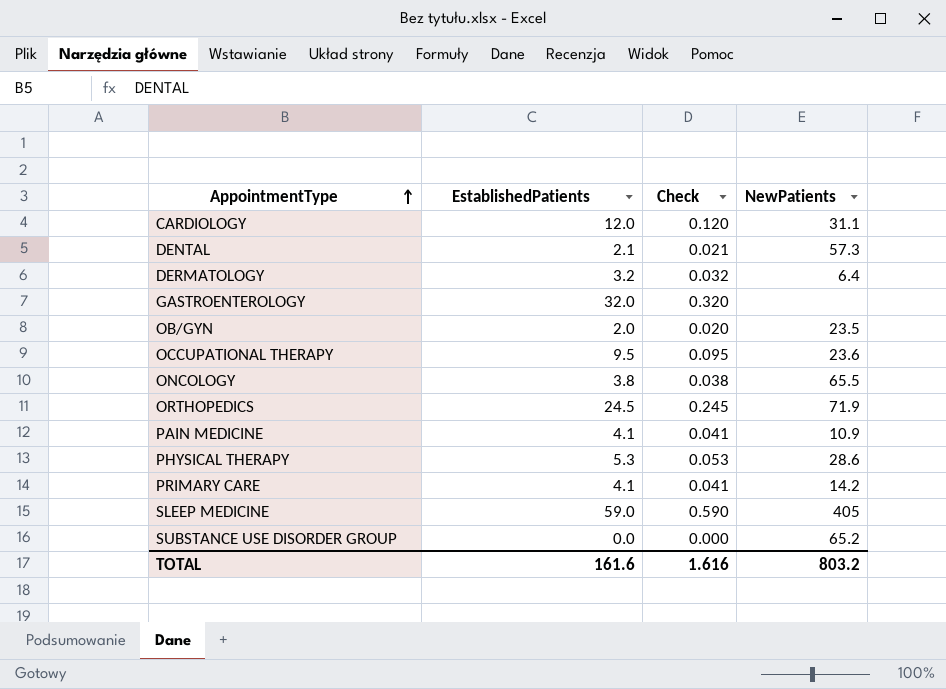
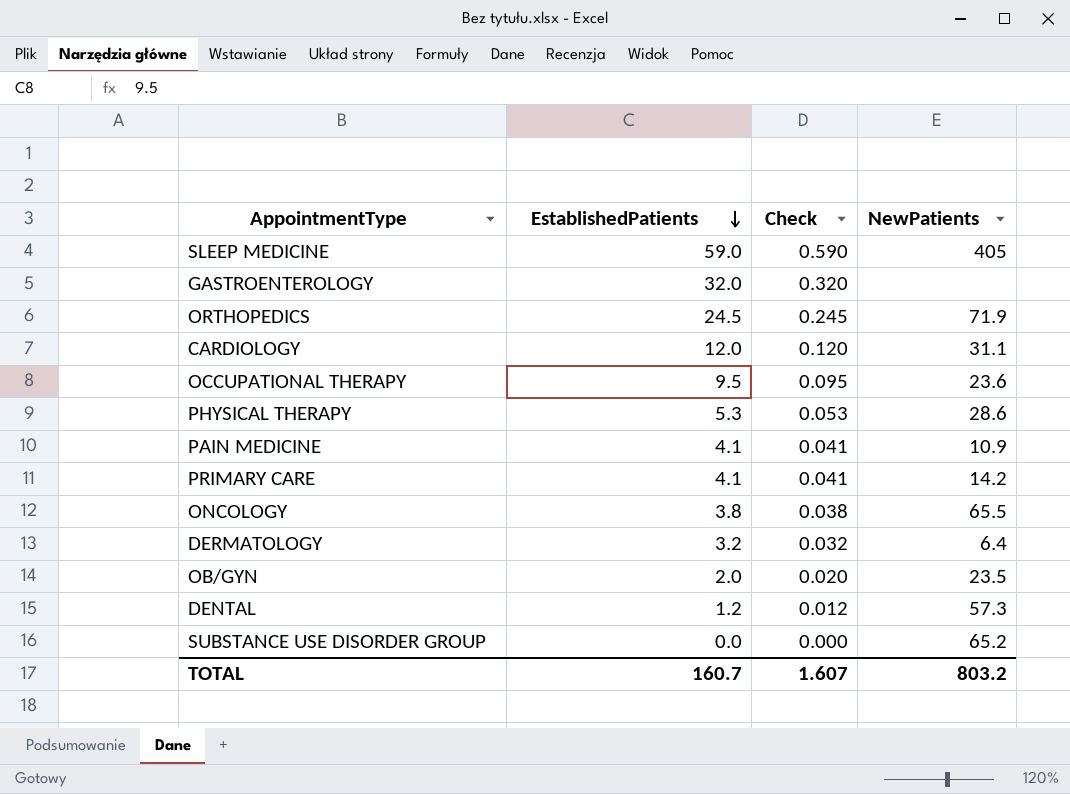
row order: AppointmentType ascending -> EstablishedPatients descending
DENTAL | EstablishedPatients: 2.1 -> 1.2
DENTAL | Check: 0.021 -> 0.012
TOTAL | EstablishedPatients: 161.6 -> 160.7
TOTAL | Check: 1.616 -> 1.607

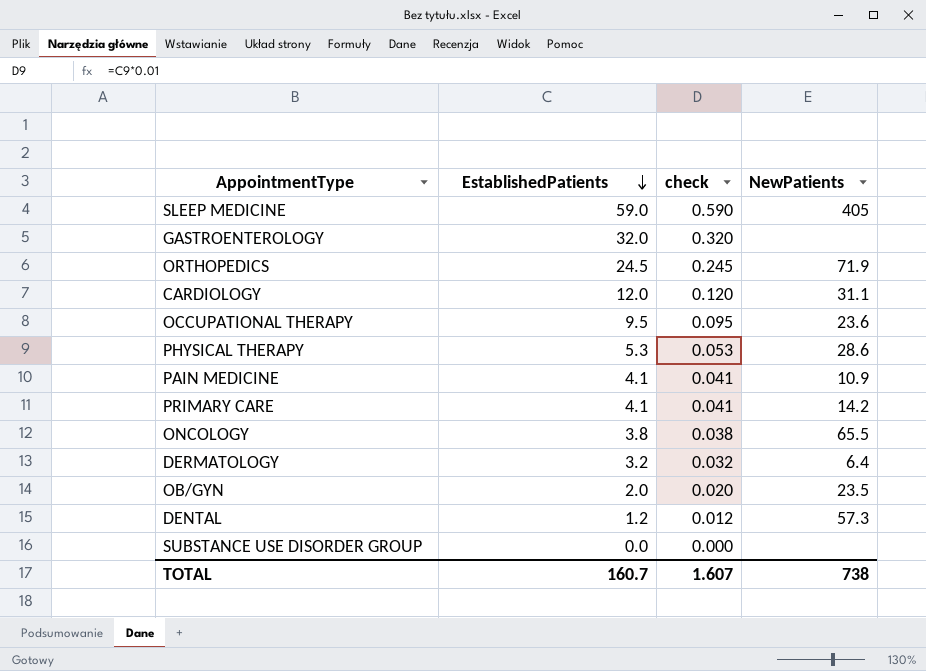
column name: Check -> check
SUBSTANCE USE DISORDER GROUP | NewPatients: 65.2 -> none
TOTAL | NewPatients: 803.2 -> 738

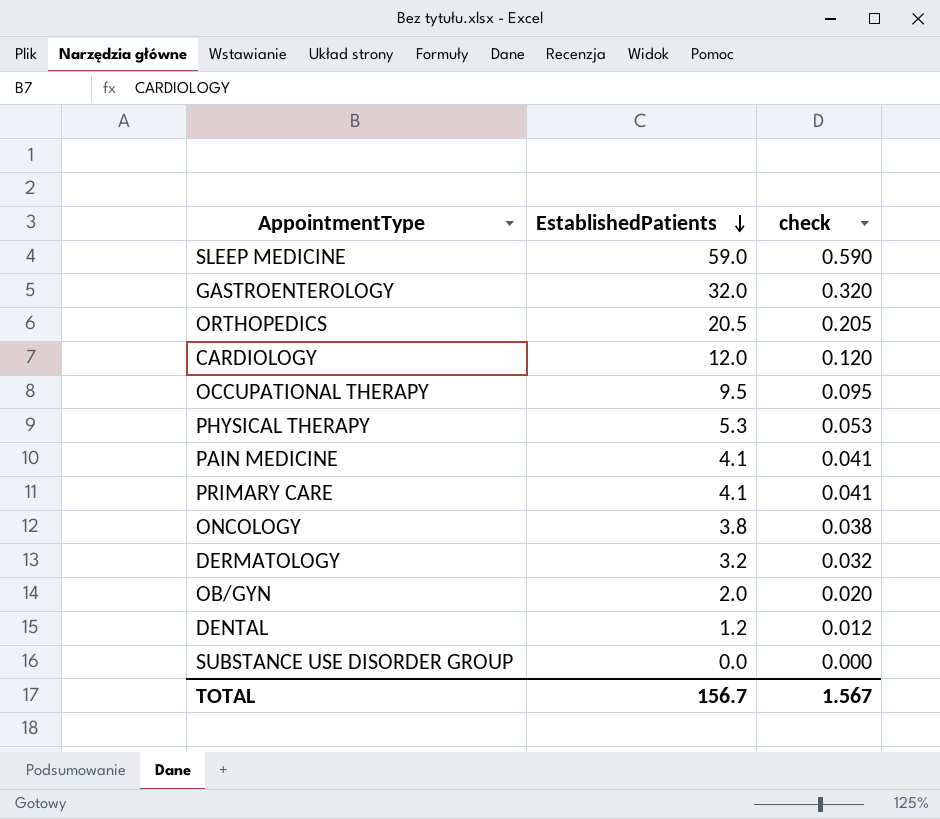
column NewPatients | position: 4 -> none
ORTHOPEDICS | EstablishedPatients: 24.5 -> 20.5
ORTHOPEDICS | check: 0.245 -> 0.205
TOTAL | EstablishedPatients: 160.7 -> 156.7
TOTAL | check: 1.607 -> 1.567

